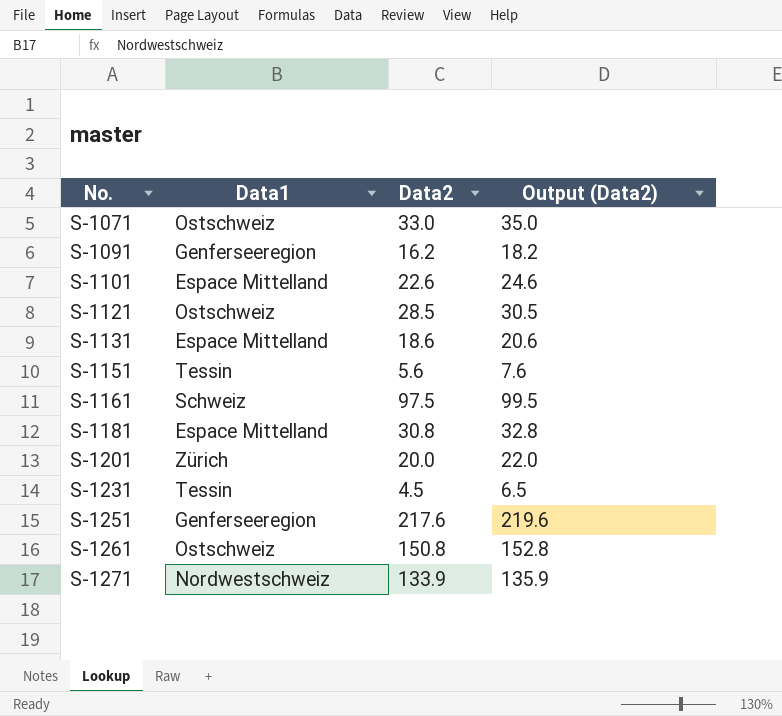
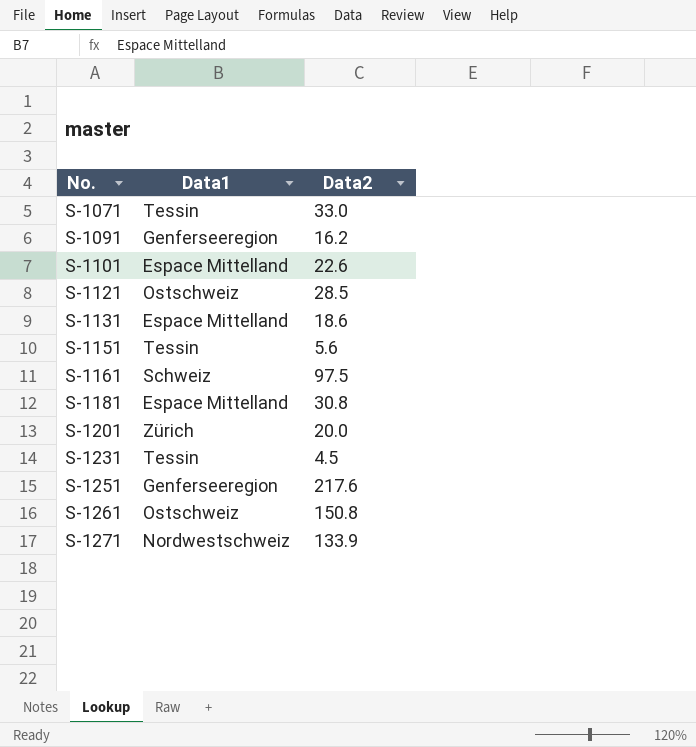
column Output (Data2) | formula: [Data2] + 2 -> none
S-1071 | Data1: Ostschweiz -> Tessin

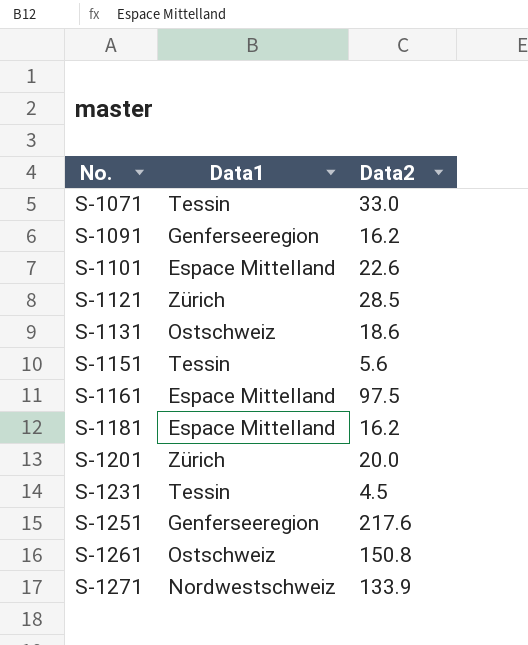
S-1121 | Data1: Ostschweiz -> Zürich
S-1131 | Data1: Espace Mittelland -> Ostschweiz
S-1161 | Data1: Schweiz -> Espace Mittelland
S-1181 | Data2: 30.8 -> 16.2

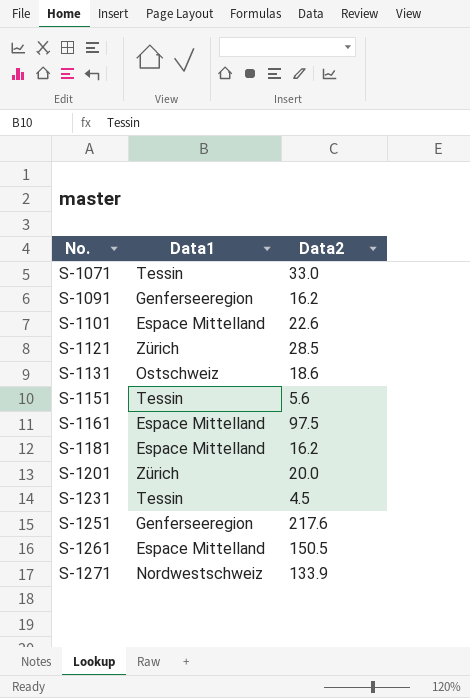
S-1261 | Data1: Ostschweiz -> Espace Mittelland
S-1261 | Data2: 150.8 -> 150.5

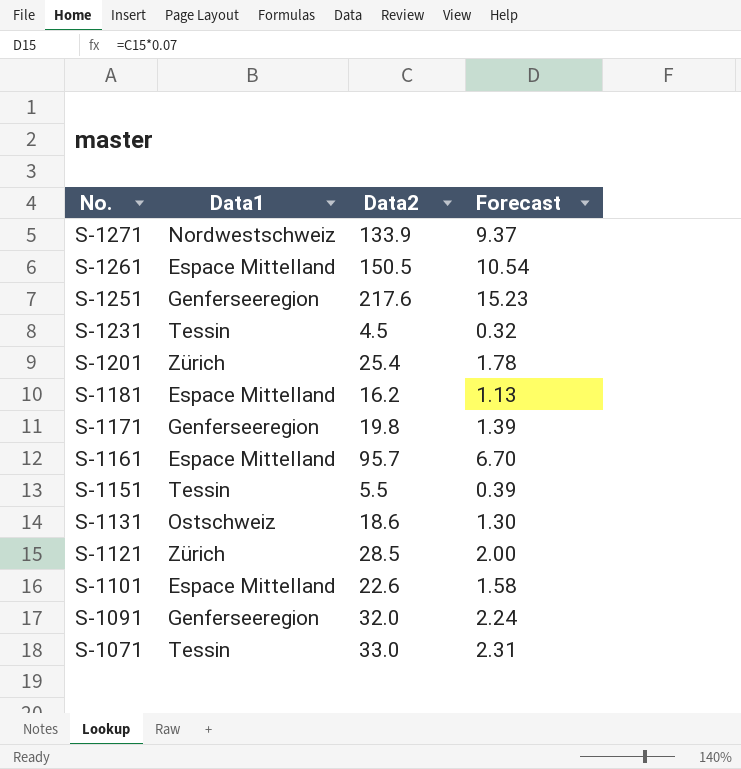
row order: No. ascending -> No. descending
column Forecast | formula: none -> [Data2] * 0.07
S-1201 | Data2: 20.0 -> 25.4
row S-1171: none -> Genferseeregion | 19.8 | 1.39
S-1161 | Data2: 97.5 -> 95.7
S-1151 | Data2: 5.6 -> 5.5
S-1091 | Data2: 16.2 -> 32.0

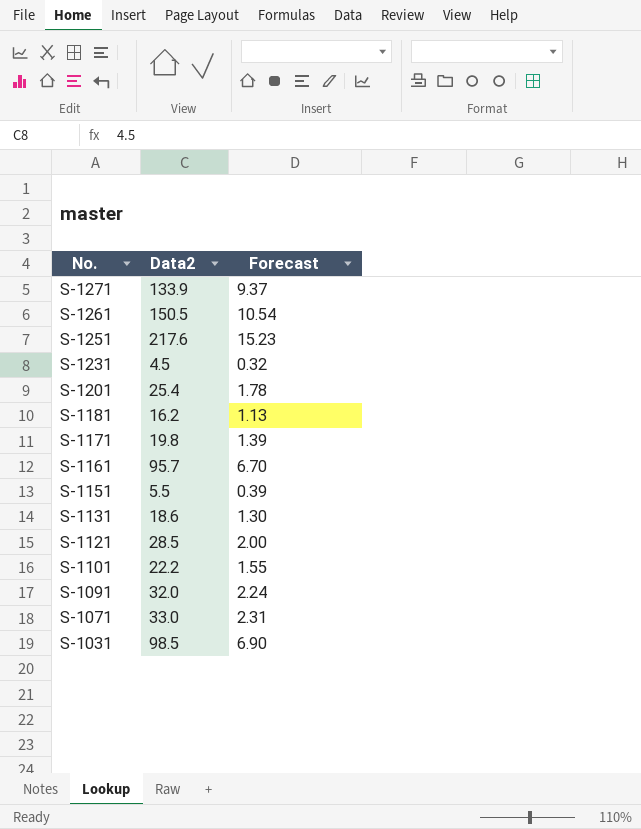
column Data1 | position: 2 -> none
S-1101 | Data2: 22.6 -> 22.2
S-1101 | Forecast: 1.58 -> 1.55
row S-1031: none -> 98.5 | 6.90

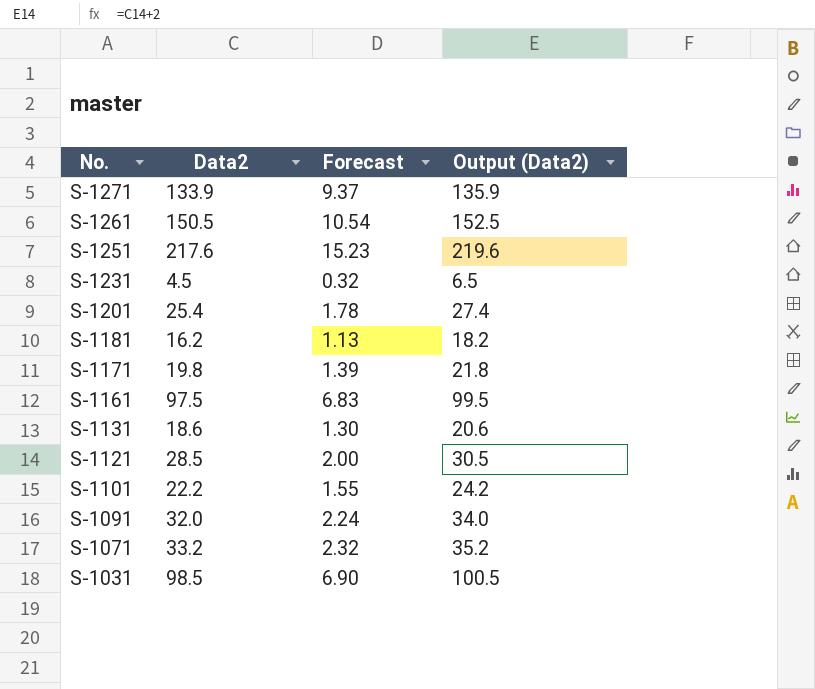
column Output (Data2) | formula: none -> [Data2] + 2
row S-1151: 5.5 | 0.39 -> none
S-1161 | Data2: 95.7 -> 97.5
S-1161 | Forecast: 6.70 -> 6.83
S-1071 | Data2: 33.0 -> 33.2
S-1071 | Forecast: 2.31 -> 2.32

